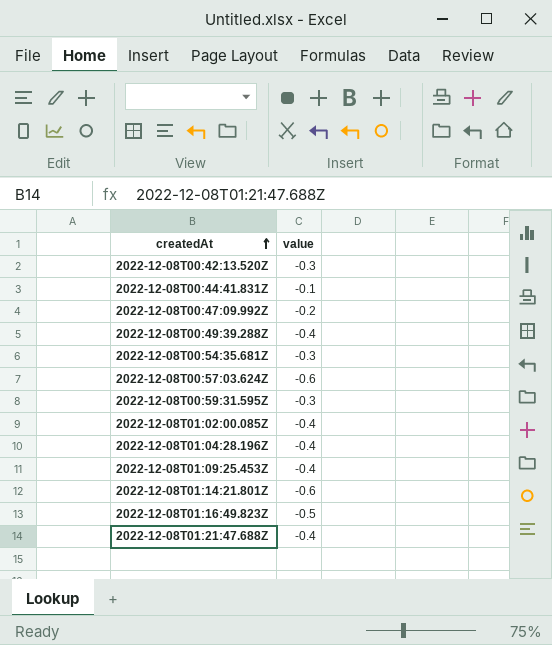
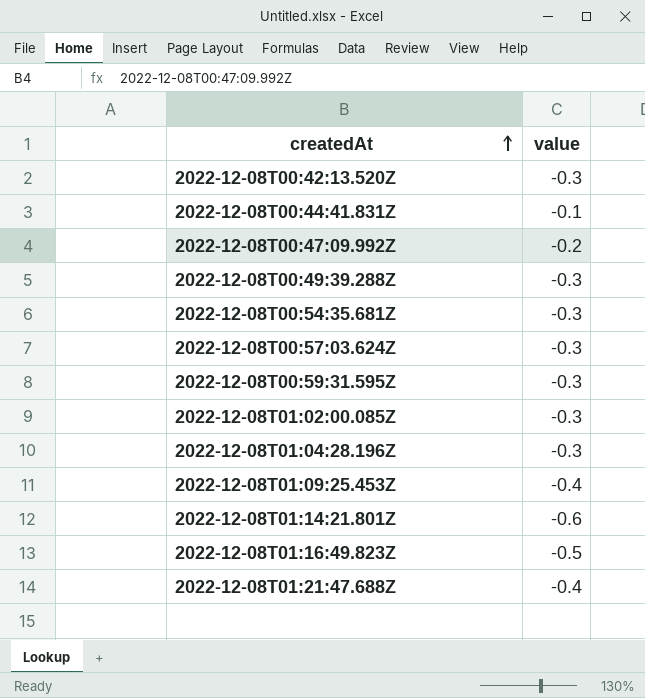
2022-12-08T00:49:39.288Z | value: -0.4 -> -0.3
2022-12-08T00:57:03.624Z | value: -0.6 -> -0.3
2022-12-08T01:02:00.085Z | value: -0.4 -> -0.3
2022-12-08T01:04:28.196Z | value: -0.4 -> -0.3

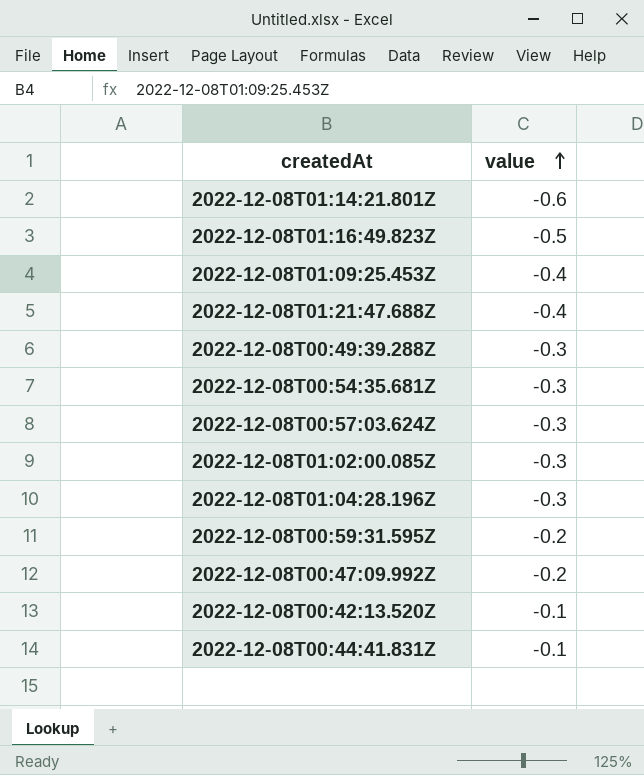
row order: createdAt ascending -> value ascending
2022-12-08T00:59:31.595Z | value: -0.3 -> -0.2
2022-12-08T00:42:13.520Z | value: -0.3 -> -0.1

